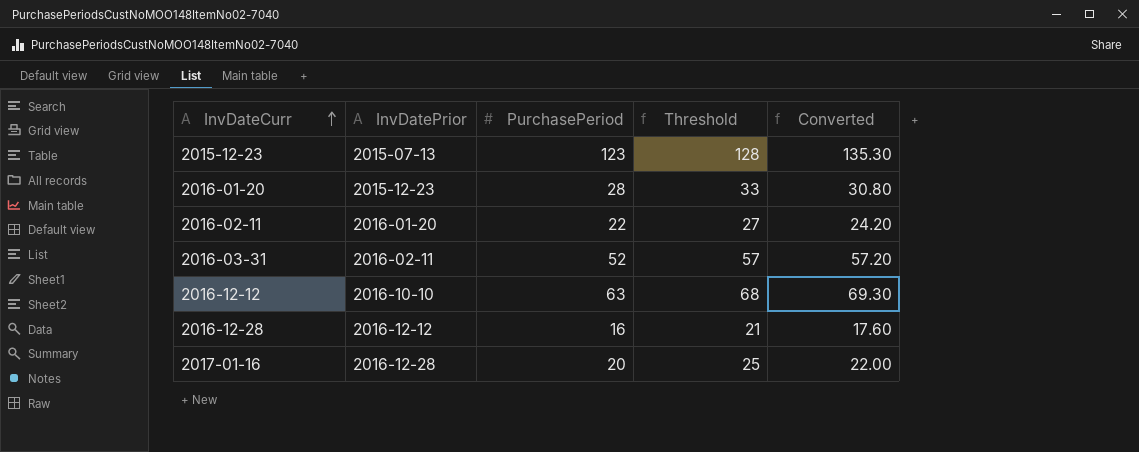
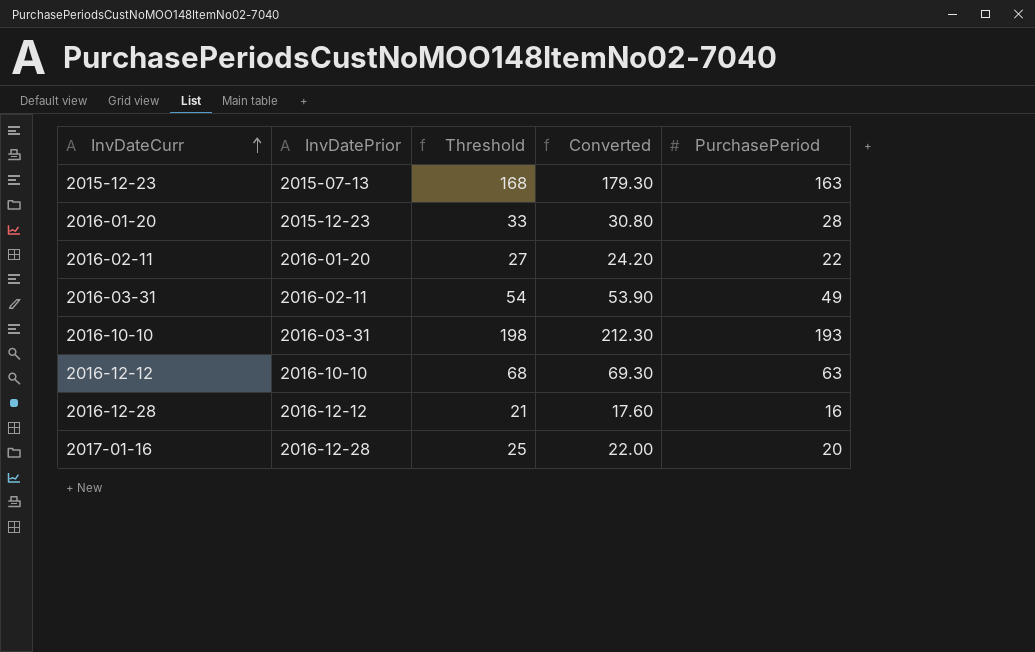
column PurchasePeriod | position: 3 -> 5
2015-12-23 | Threshold: 128 -> 168
2015-12-23 | Converted: 135.30 -> 179.30
2015-12-23 | PurchasePeriod: 123 -> 163
2016-03-31 | Threshold: 57 -> 54
2016-03-31 | Converted: 57.20 -> 53.90
2016-03-31 | PurchasePeriod: 52 -> 49
row 2016-10-10: none -> 2016-03-31 | 198 | 212.30 | 193

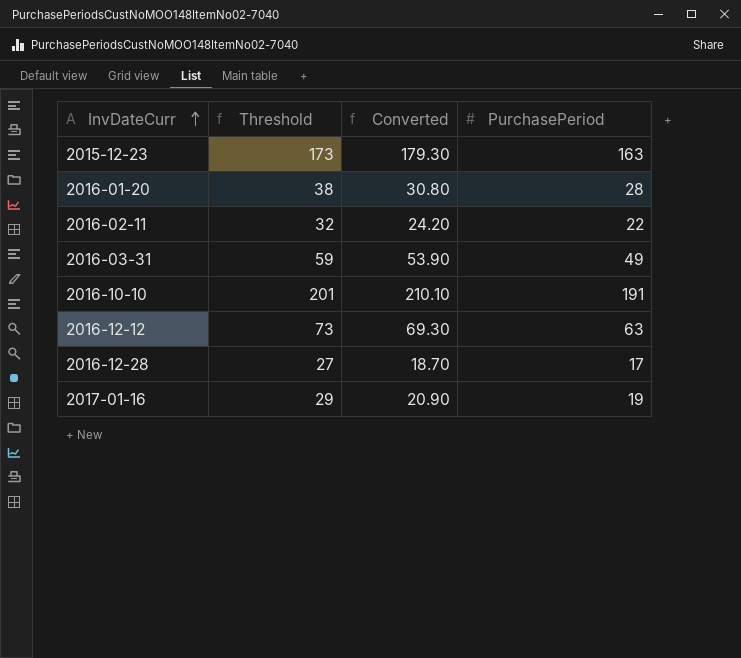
column InvDatePrior | position: 2 -> none
column Threshold | formula: [PurchasePeriod] + 5 -> [PurchasePeriod] + 10
2016-10-10 | Converted: 212.30 -> 210.10
2016-10-10 | PurchasePeriod: 193 -> 191
2016-12-28 | Converted: 17.60 -> 18.70
2016-12-28 | PurchasePeriod: 16 -> 17
2017-01-16 | Converted: 22.00 -> 20.90
2017-01-16 | PurchasePeriod: 20 -> 19

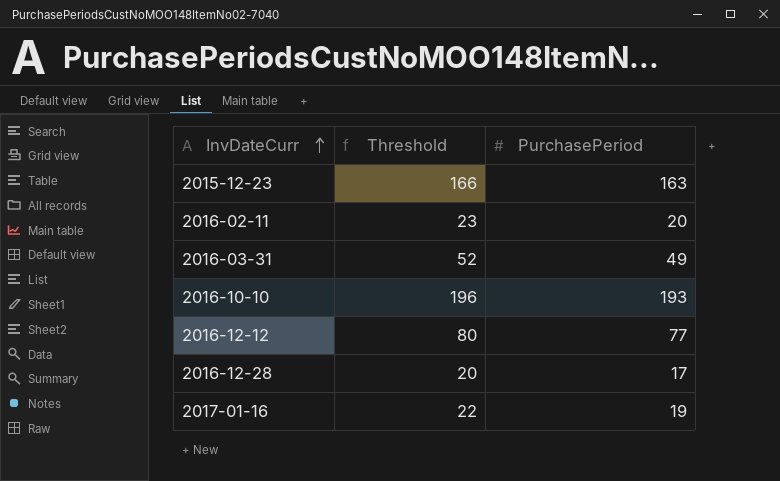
column Converted | formula: [PurchasePeriod] * 1.1 -> none
column Threshold | formula: [PurchasePeriod] + 10 -> [PurchasePeriod] + 3
row 2016-01-20: 38 | 30.80 | 28 -> none
2016-02-11 | PurchasePeriod: 22 -> 20
2016-10-10 | PurchasePeriod: 191 -> 193
2016-12-12 | PurchasePeriod: 63 -> 77

